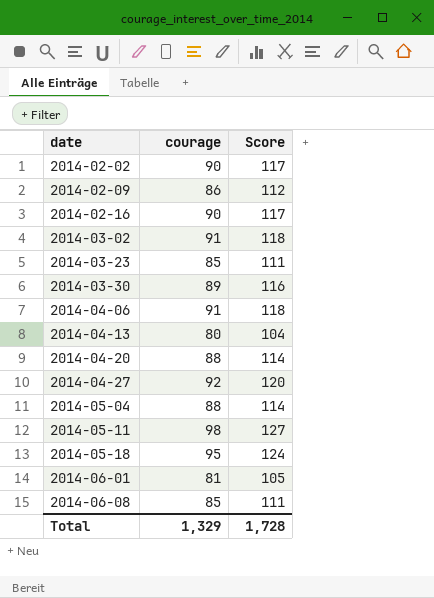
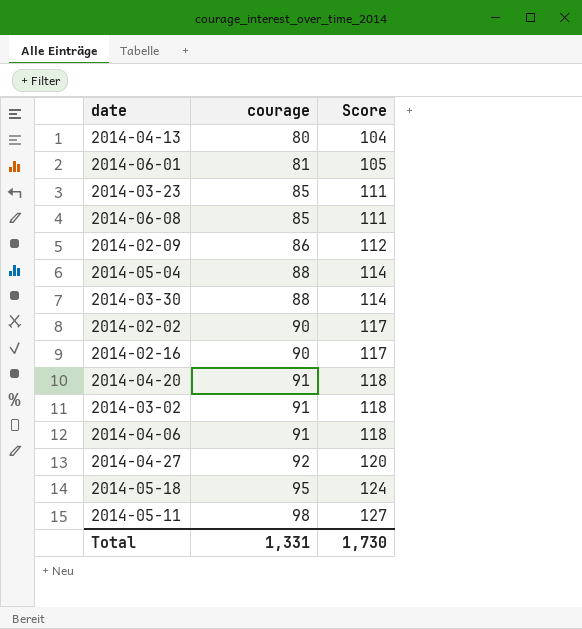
row order: date ascending -> courage ascending
2014-03-30 | courage: 89 -> 88
2014-03-30 | Score: 116 -> 114
2014-04-20 | courage: 88 -> 91
2014-04-20 | Score: 114 -> 118
Total | courage: 1,329 -> 1,331
Total | Score: 1,728 -> 1,730

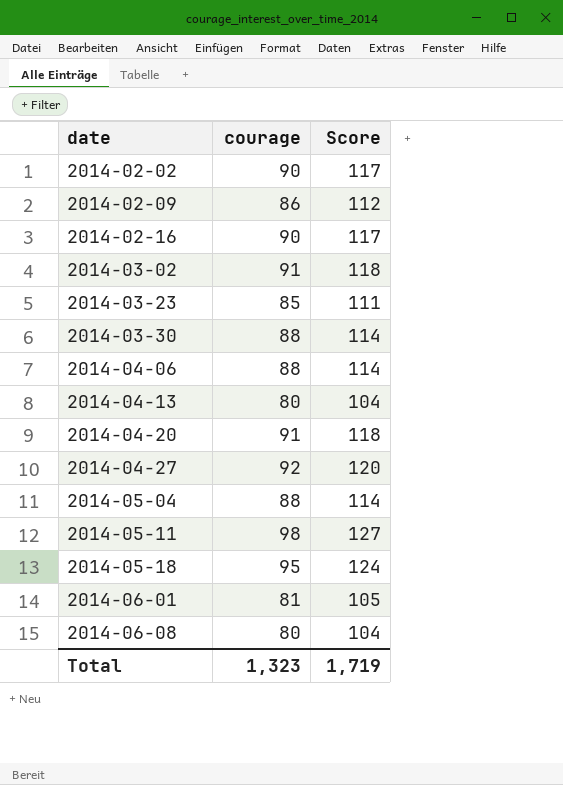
row order: courage ascending -> date ascending
2014-04-06 | courage: 91 -> 88
2014-04-06 | Score: 118 -> 114
2014-06-08 | courage: 85 -> 80
2014-06-08 | Score: 111 -> 104
Total | courage: 1,331 -> 1,323
Total | Score: 1,730 -> 1,719

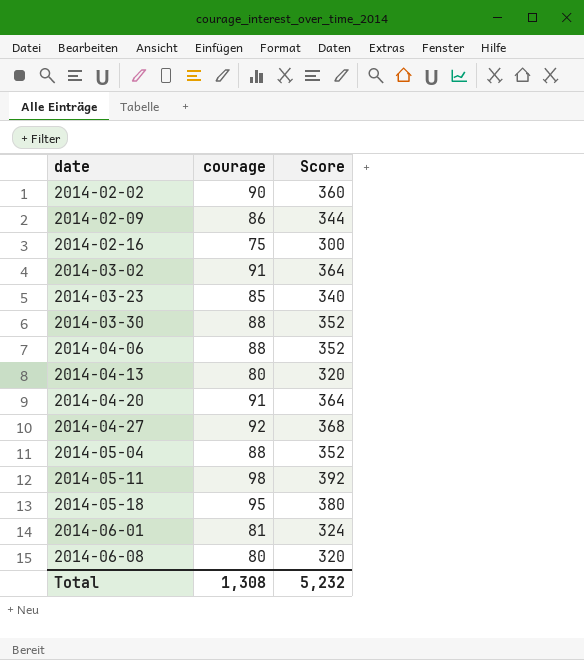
column Score | formula: [courage] * 1.3 -> [courage] * 4
2014-02-16 | courage: 90 -> 75
Total | courage: 1,323 -> 1,308
Total | Score: 1,719 -> 5,232

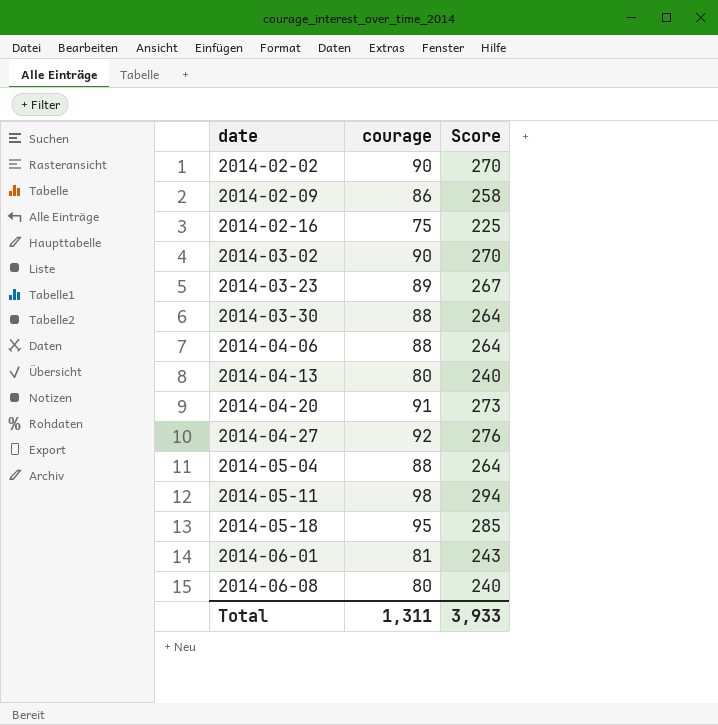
column Score | formula: [courage] * 4 -> [courage] * 3
2014-03-02 | courage: 91 -> 90
2014-03-23 | courage: 85 -> 89
Total | courage: 1,308 -> 1,311
Total | Score: 5,232 -> 3,933

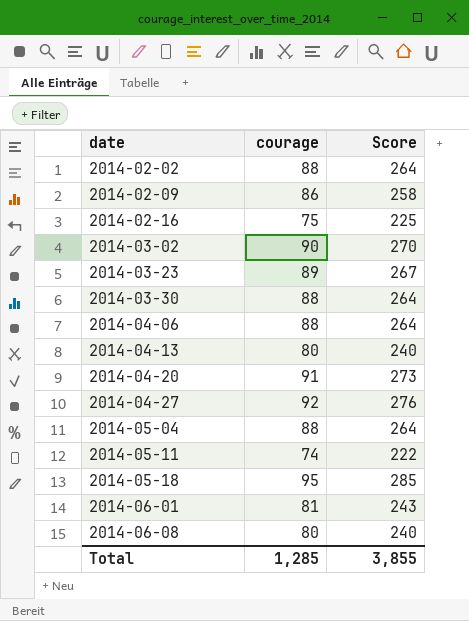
2014-02-02 | courage: 90 -> 88
2014-02-02 | Score: 270 -> 264
2014-05-11 | courage: 98 -> 74
2014-05-11 | Score: 294 -> 222
Total | courage: 1,311 -> 1,285
Total | Score: 3,933 -> 3,855

